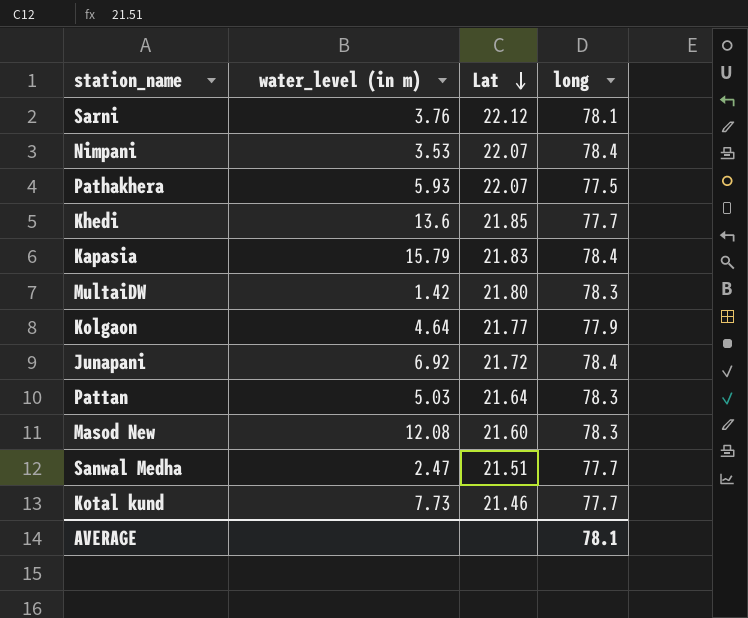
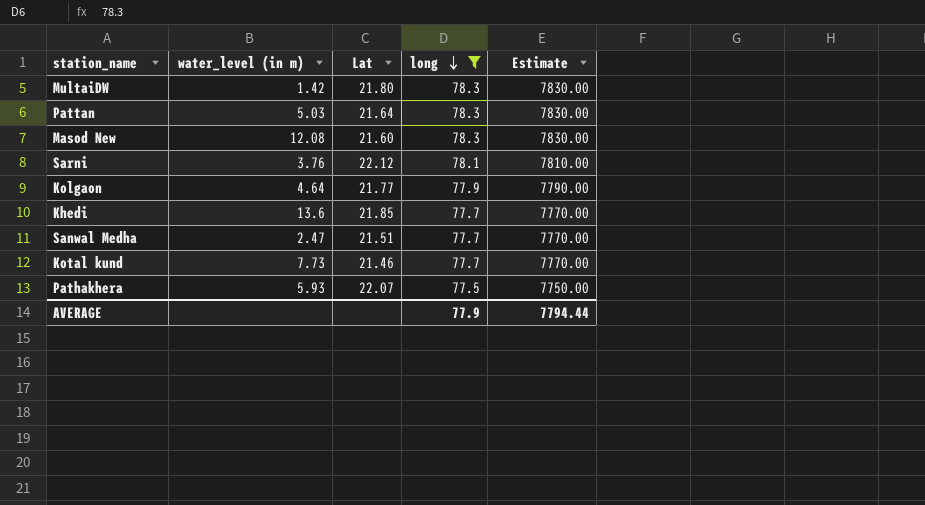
filter: none -> long != 78.4
row order: Lat descending -> long descending
column Estimate | formula: none -> [long] * 100
AVERAGE | long: 78.1 -> 77.9

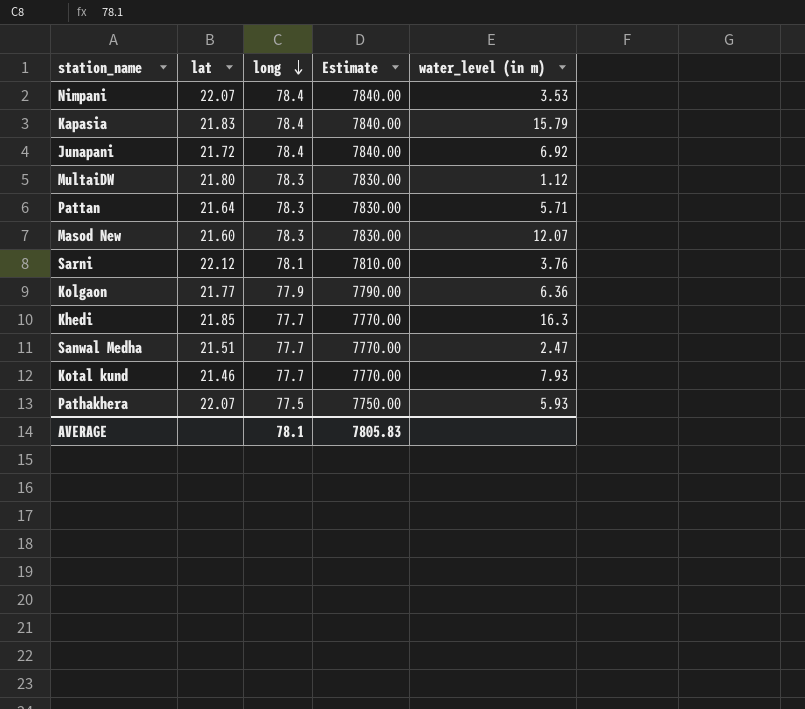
filter: long != 78.4 -> none
column name: Lat -> lat
column water_level (in m) | position: 2 -> 5
MultaiDW | water_level (in m): 1.42 -> 1.12
Pattan | water_level (in m): 5.03 -> 5.71
Masod New | water_level (in m): 12.08 -> 12.07
Kolgaon | water_level (in m): 4.64 -> 6.36
Khedi | water_level (in m): 13.6 -> 16.3
Kotal kund | water_level (in m): 7.73 -> 7.93
AVERAGE | long: 77.9 -> 78.1
AVERAGE | Estimate: 7794.44 -> 7805.83

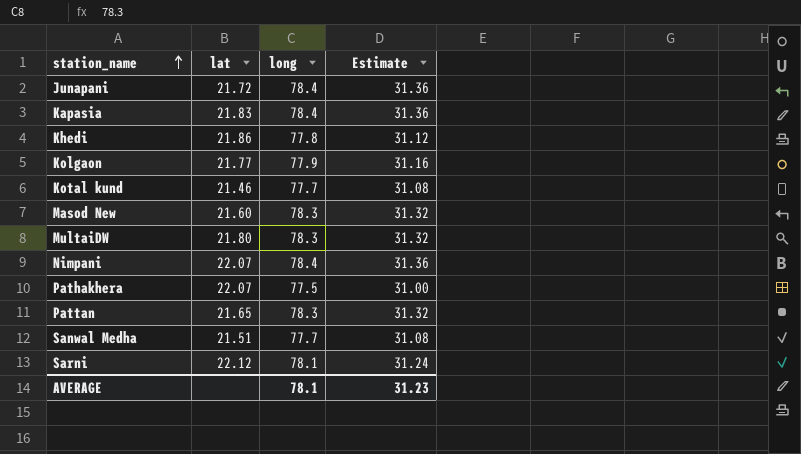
row order: long descending -> station_name ascending
column water_level (in m) | position: 5 -> none
column Estimate | formula: [long] * 100 -> [long] * 0.4
Khedi | lat: 21.85 -> 21.86
Khedi | long: 77.7 -> 77.8
Pattan | lat: 21.64 -> 21.65
AVERAGE | Estimate: 7805.83 -> 31.23

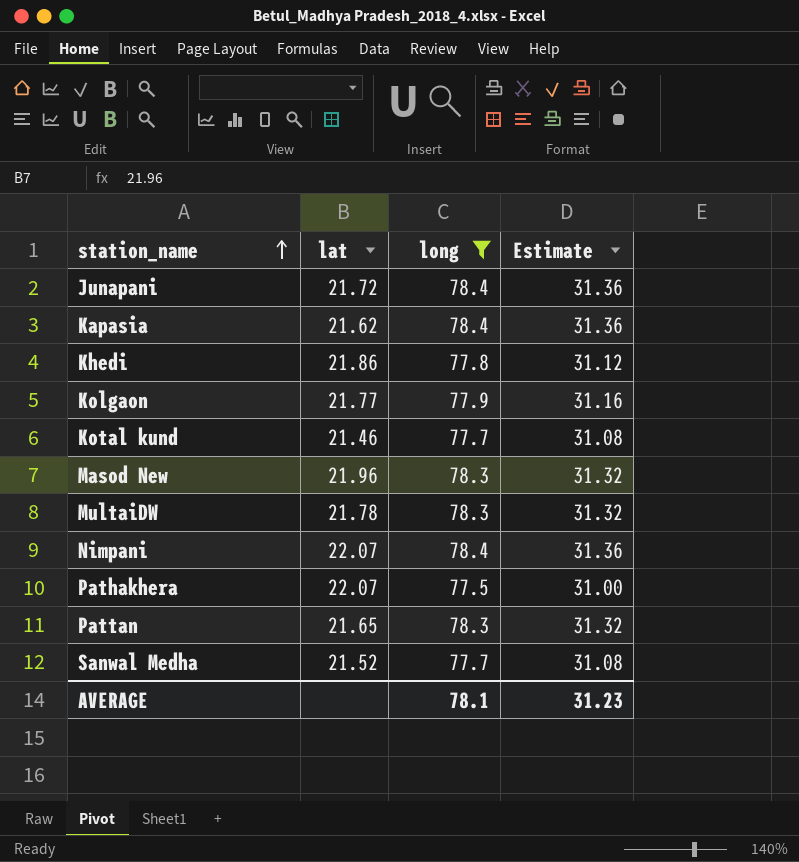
filter: none -> long != 78.1
Kapasia | lat: 21.83 -> 21.62
Masod New | lat: 21.60 -> 21.96
MultaiDW | lat: 21.80 -> 21.78
Sanwal Medha | lat: 21.51 -> 21.52

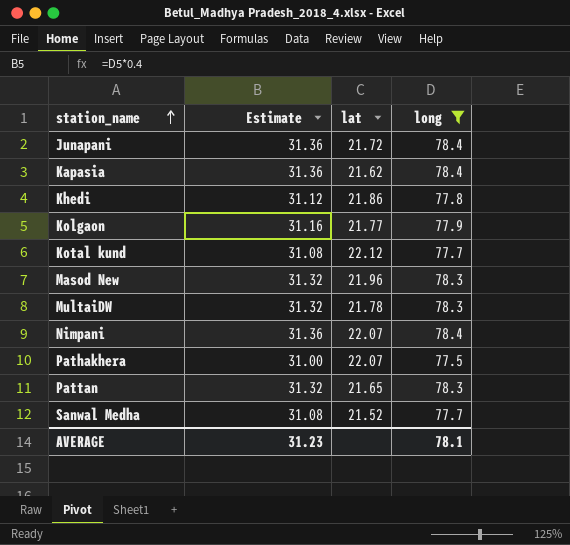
column Estimate | position: 4 -> 2
Kotal kund | lat: 21.46 -> 22.12

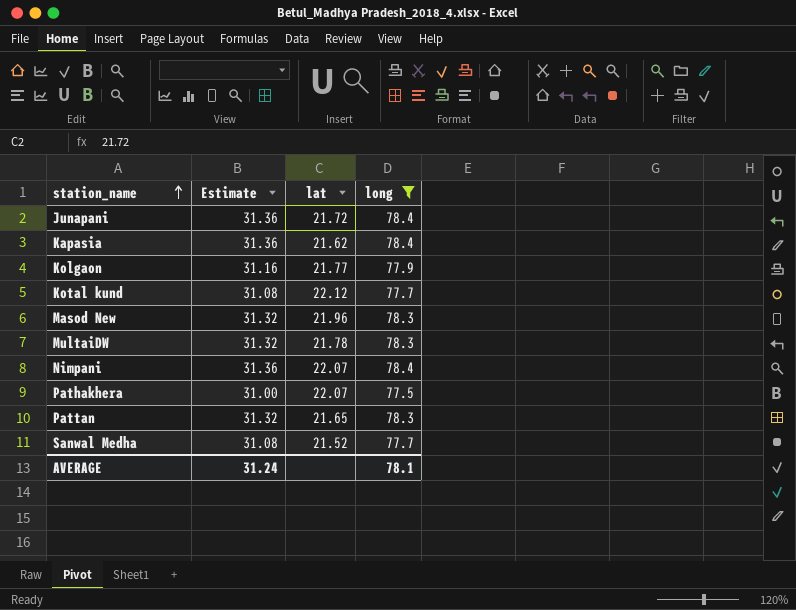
row Khedi: 31.12 | 21.86 | 77.8 -> none
AVERAGE | Estimate: 31.23 -> 31.24

